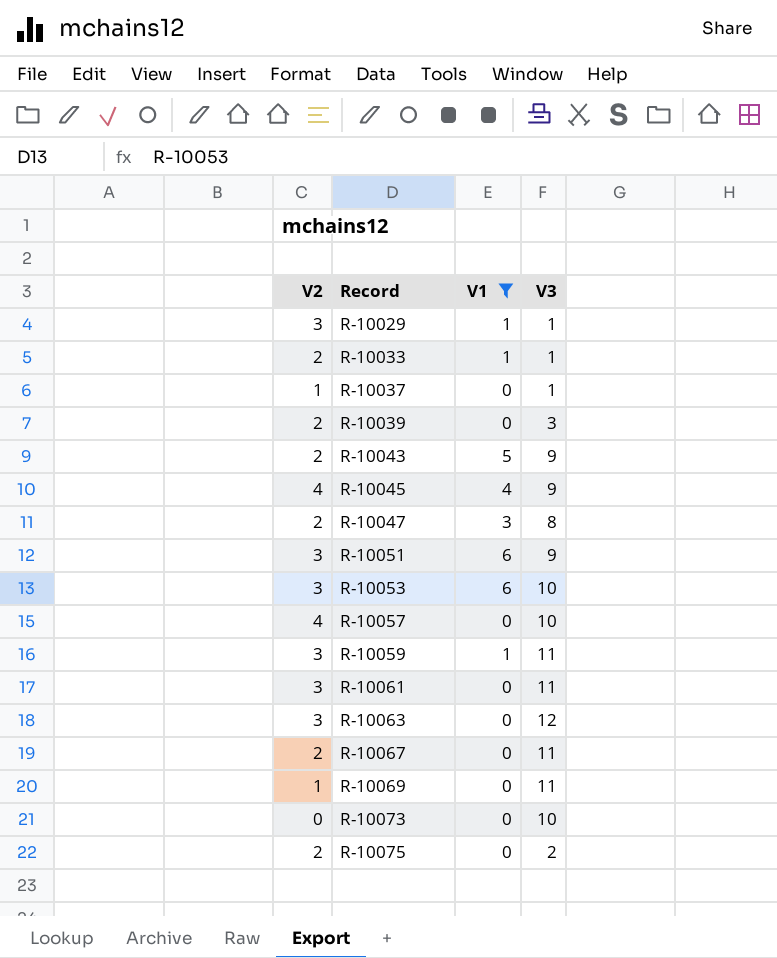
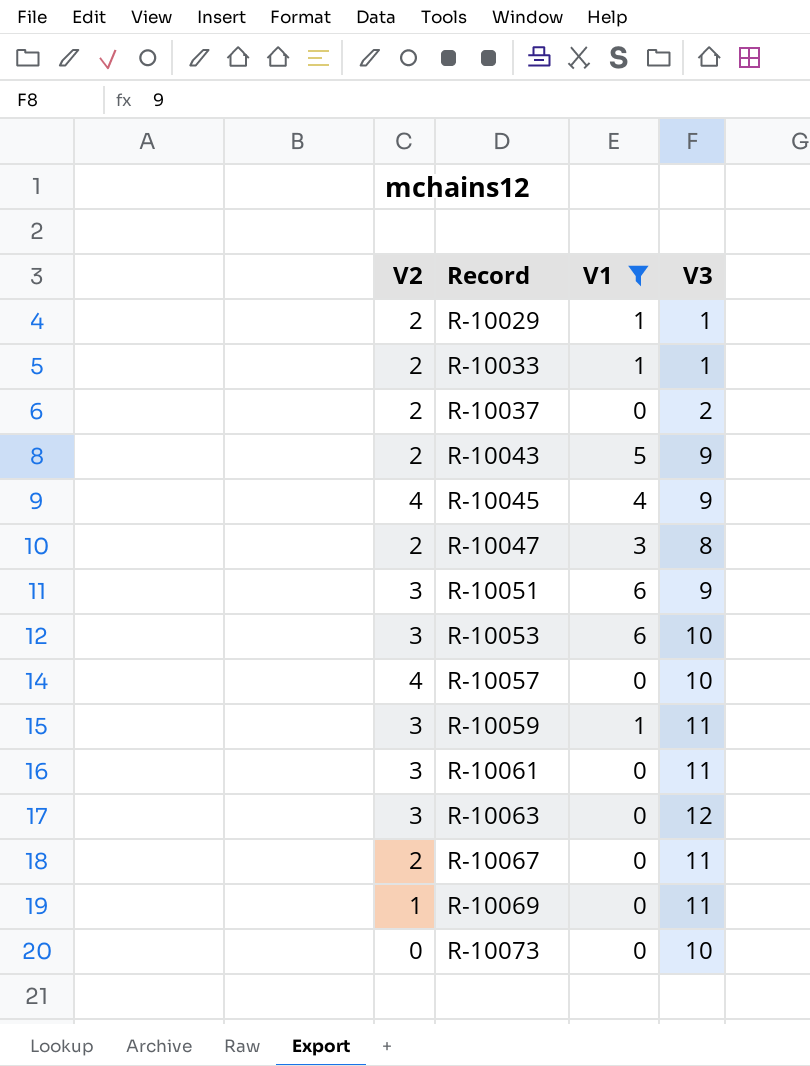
row R-10039: 2 | 0 | 3 -> none
row R-10075: 2 | 0 | 2 -> none
R-10029 | V2: 3 -> 2
R-10037 | V2: 1 -> 2
R-10037 | V3: 1 -> 2

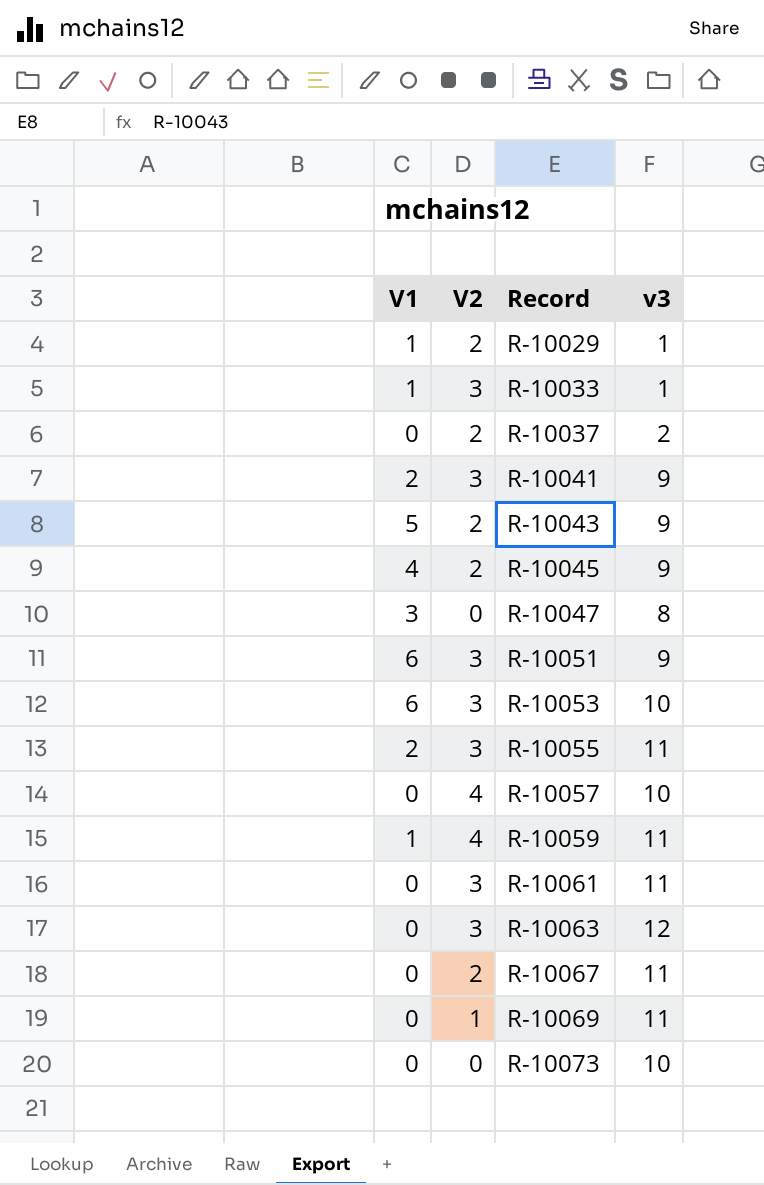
filter: V1 != 2 -> none
column V1 | position: 3 -> 1
column name: V3 -> v3
R-10033 | V2: 2 -> 3
R-10045 | V2: 4 -> 2
R-10047 | V2: 2 -> 0
R-10059 | V2: 3 -> 4

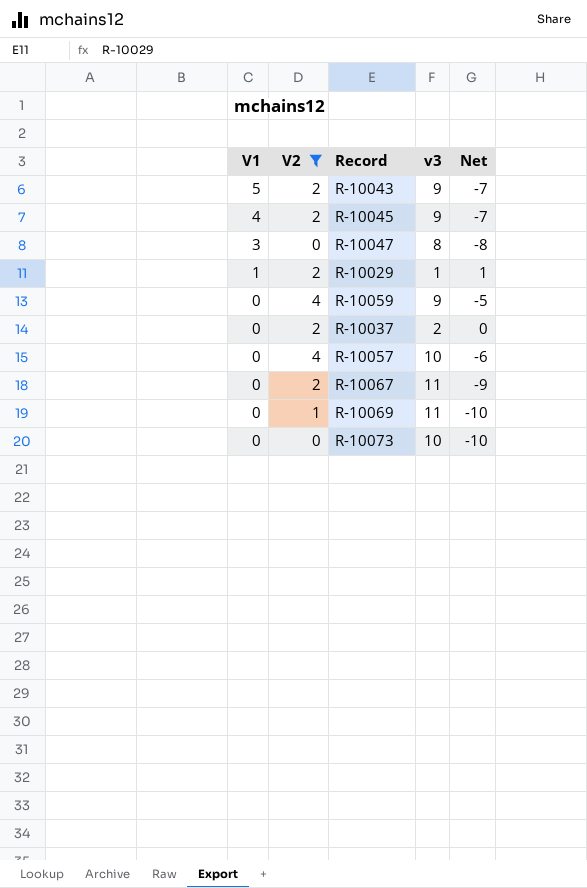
filter: none -> V2 != 3
row order: Record ascending -> V1 descending
column Net | formula: none -> [V2] - [v3]
R-10059 | V1: 1 -> 0
R-10059 | v3: 11 -> 9

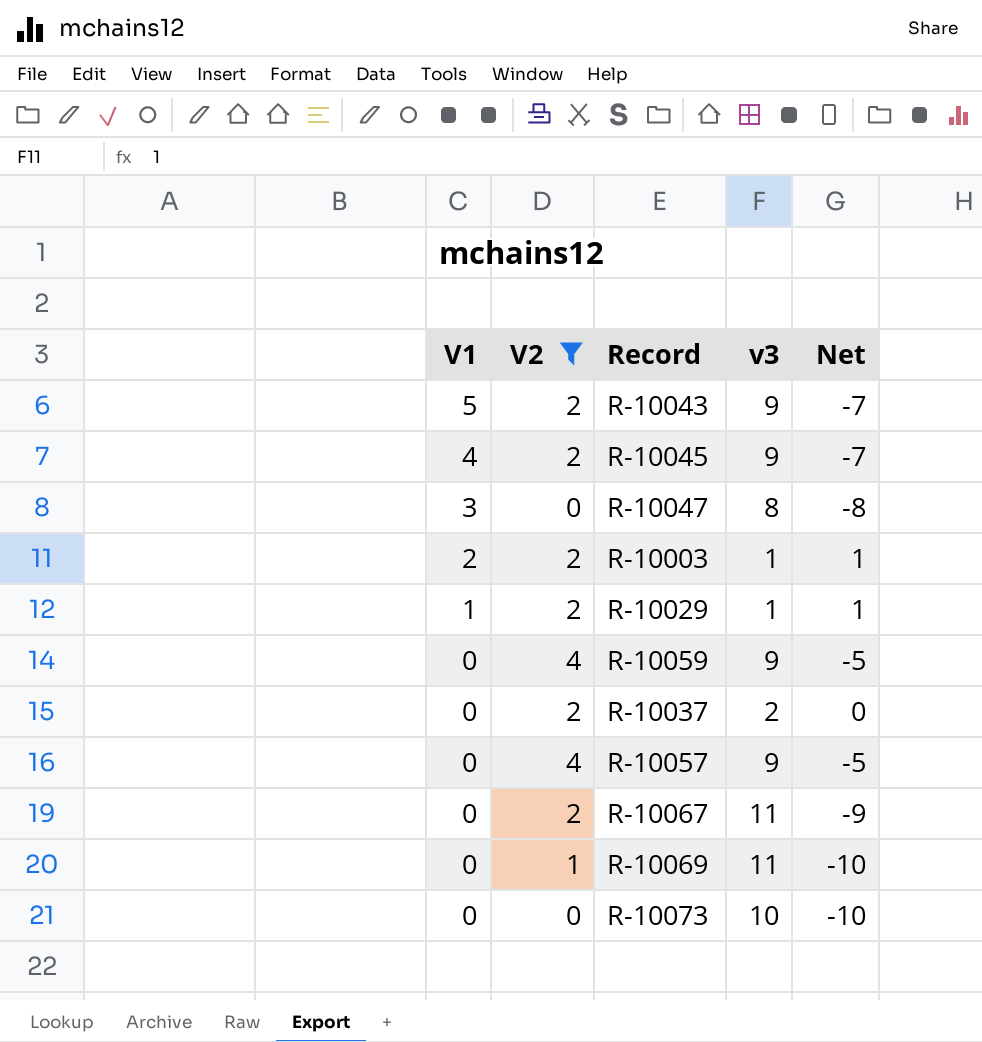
row R-10003: none -> 2 | 2 | 1 | 1
R-10057 | v3: 10 -> 9
R-10057 | Net: -6 -> -5

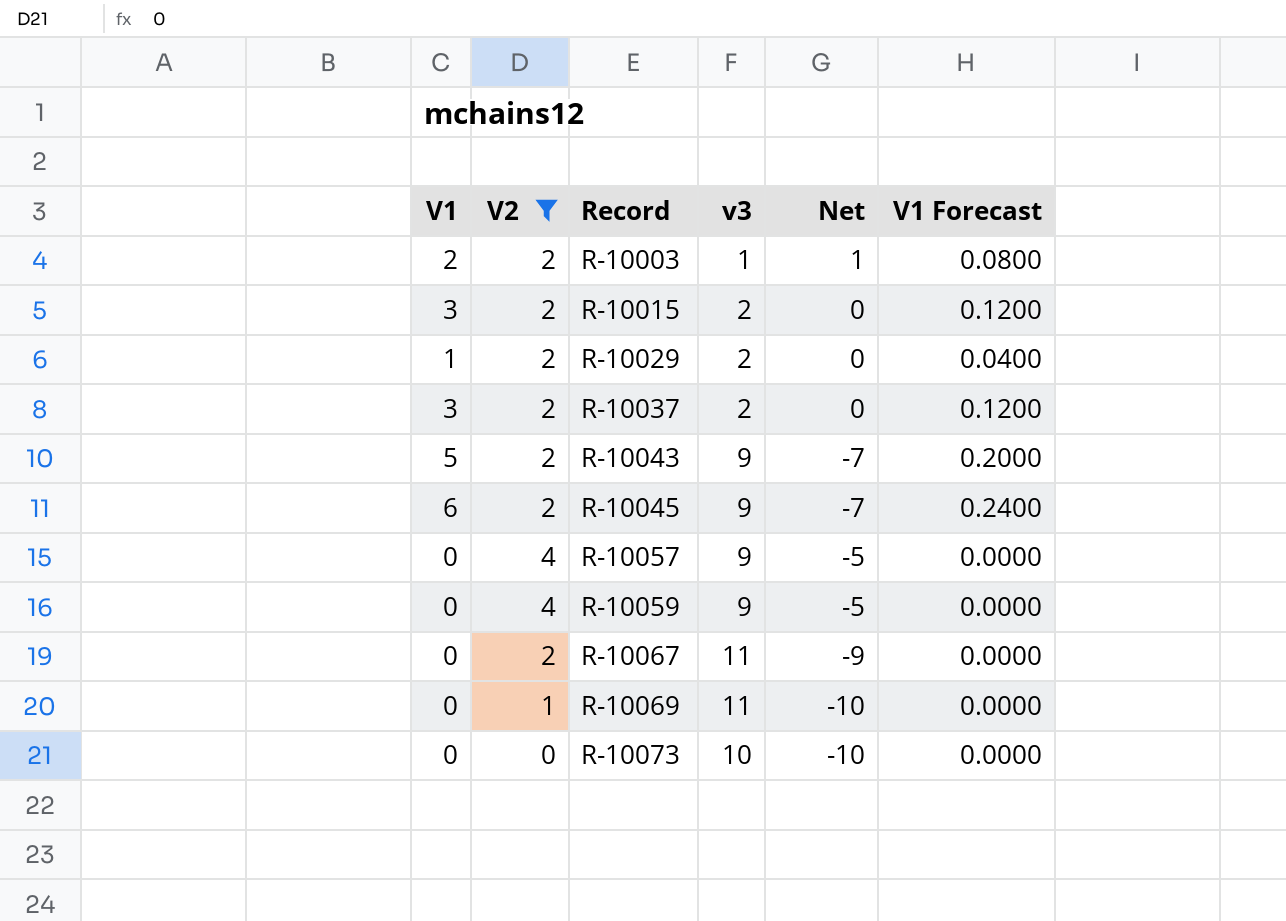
row order: V1 descending -> Record ascending
column V1 Forecast | formula: none -> [V1] * 0.04
row R-10047: 3 | 0 | 8 | -8 -> none
row R-10015: none -> 3 | 2 | 2 | 0 | 0.1200
R-10029 | v3: 1 -> 2
R-10029 | Net: 1 -> 0
R-10037 | V1: 0 -> 3
R-10045 | V1: 4 -> 6

